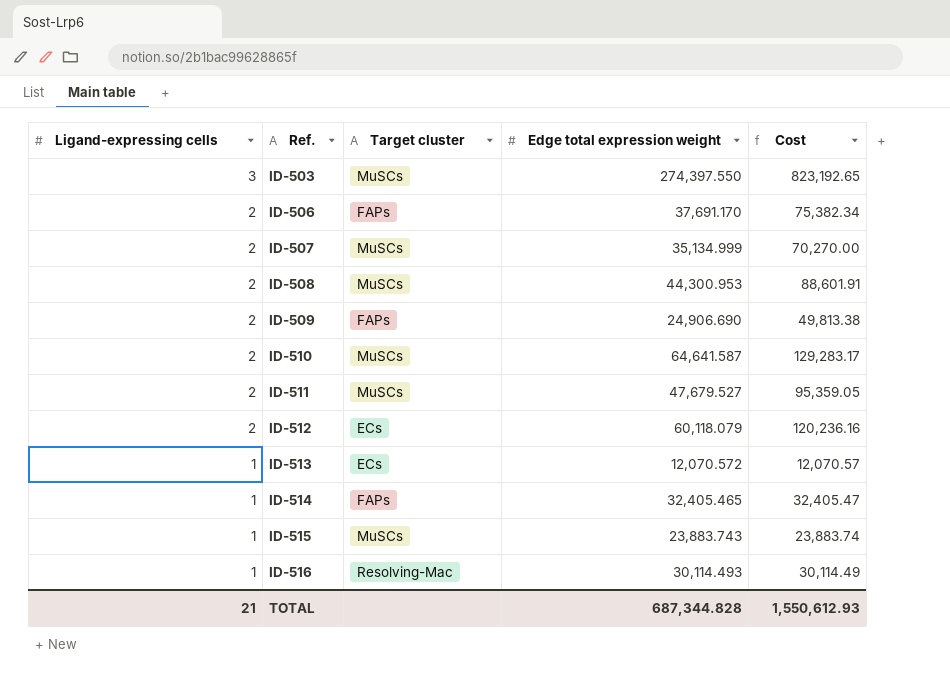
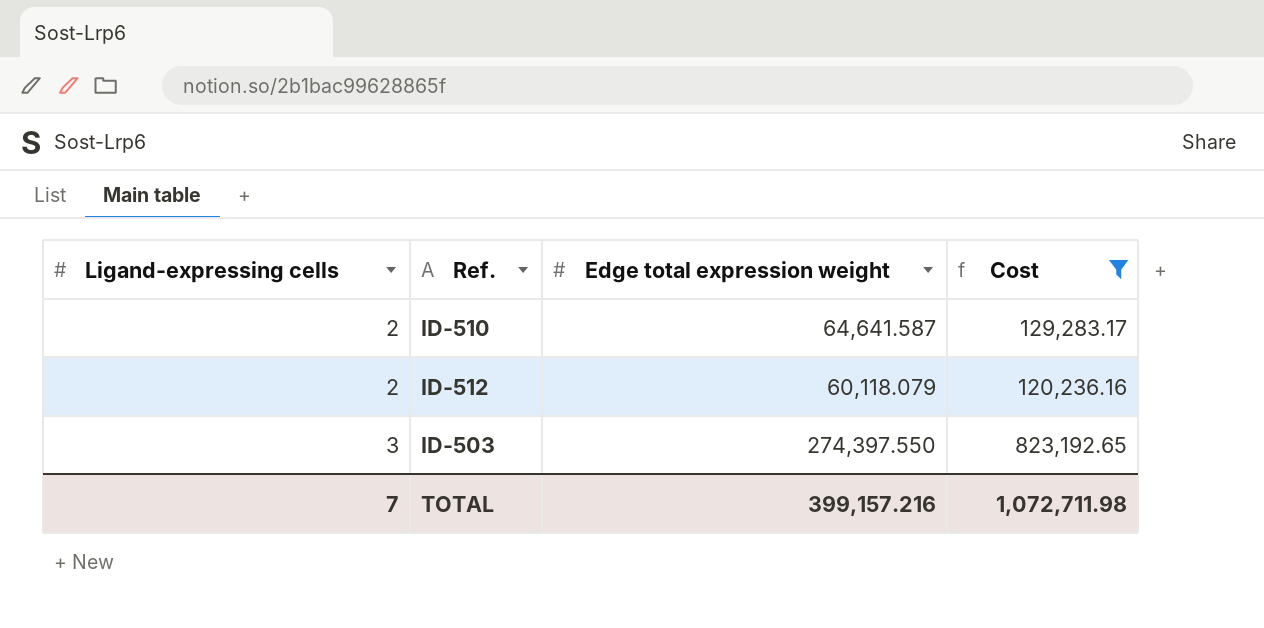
filter: none -> Cost >= 120,236.16
row order: Ligand-expressing cells descending -> Ligand-expressing cells ascending
column Target cluster | position: 3 -> none
TOTAL | Ligand-expressing cells: 21 -> 7
TOTAL | Edge total expression weight: 687,344.828 -> 399,157.216
TOTAL | Cost: 1,550,612.93 -> 1,072,711.98

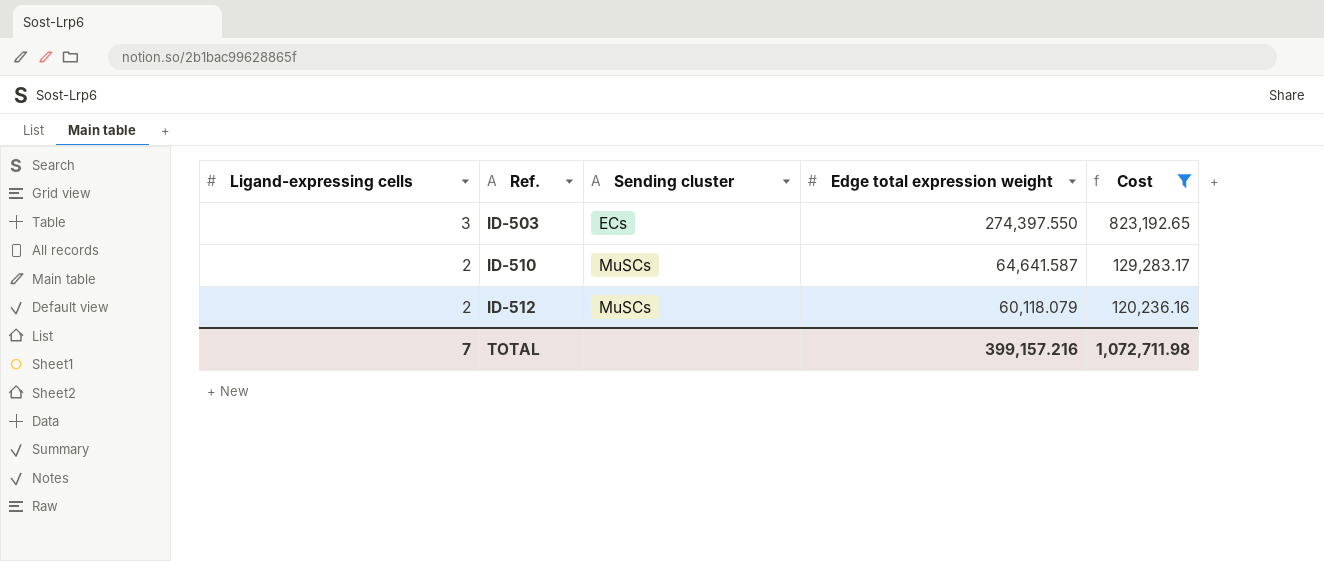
row order: Ligand-expressing cells ascending -> Ligand-expressing cells descending
column Sending cluster | position: none -> 3

